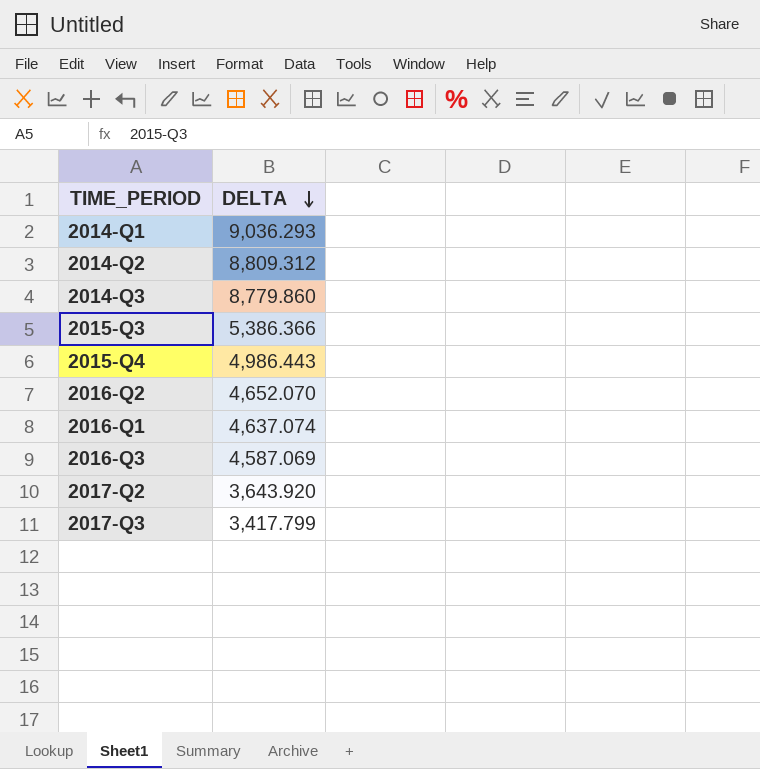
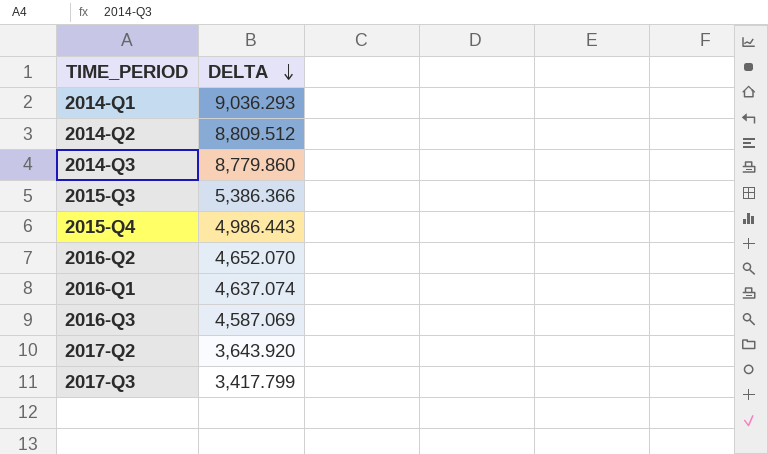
2014-Q2 | DELTA: 8,809.312 -> 8,809.512

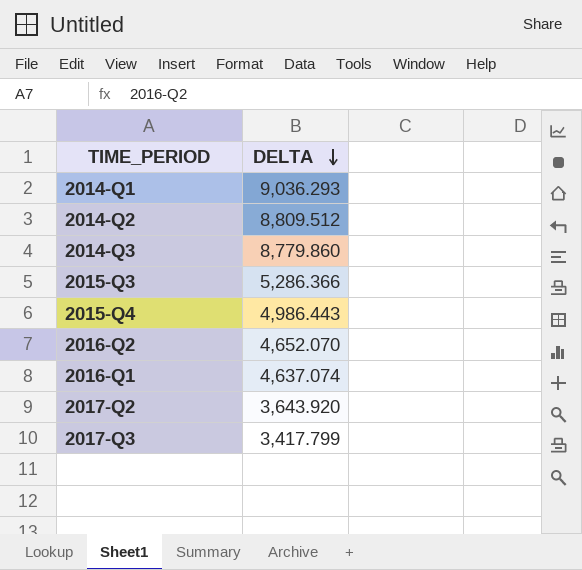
row 2016-Q3: 4,587.069 -> none
2015-Q3 | DELTA: 5,386.366 -> 5,286.366

